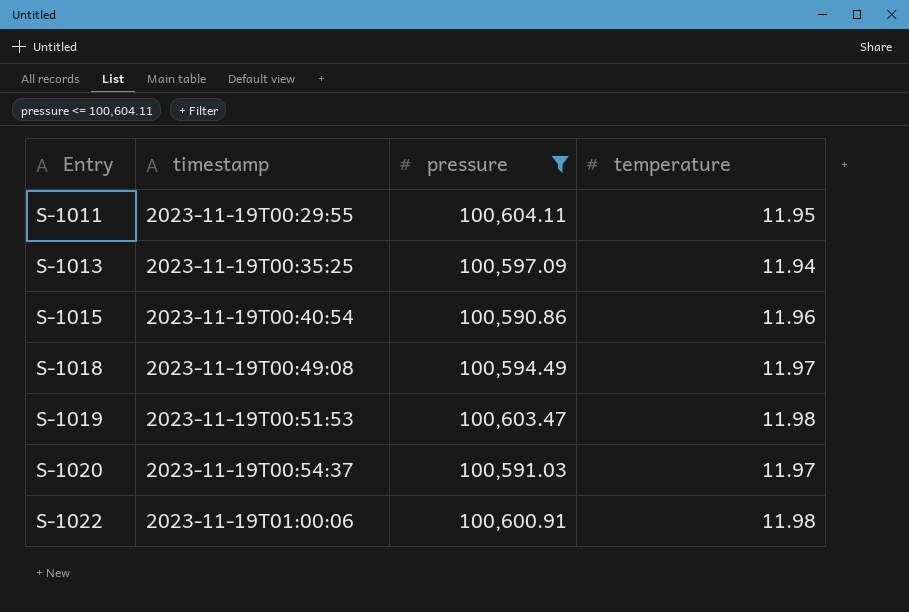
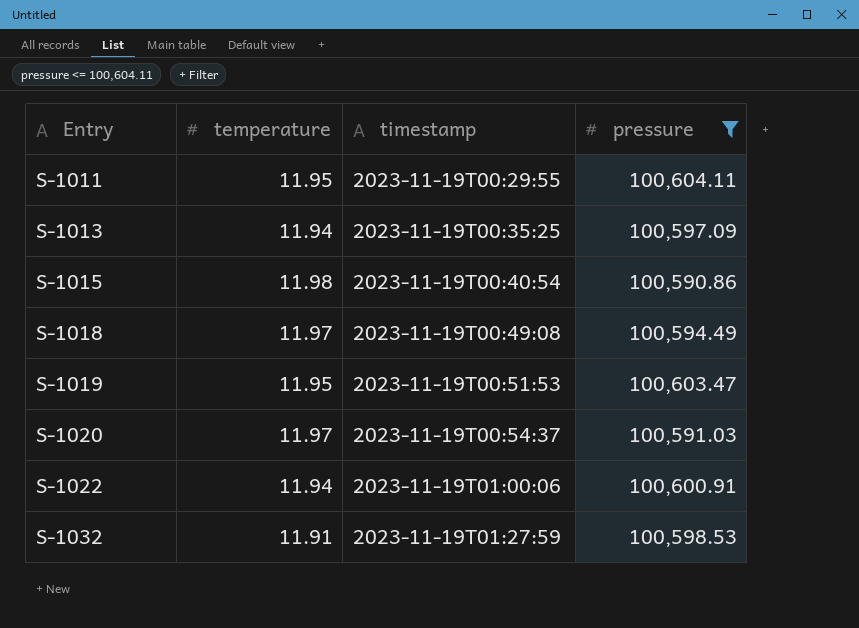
column temperature | position: 4 -> 2
S-1015 | temperature: 11.96 -> 11.98
S-1019 | temperature: 11.98 -> 11.95
S-1022 | temperature: 11.98 -> 11.94
row S-1032: none -> 11.91 | 2023-11-19T01:27:59 | 100,598.53

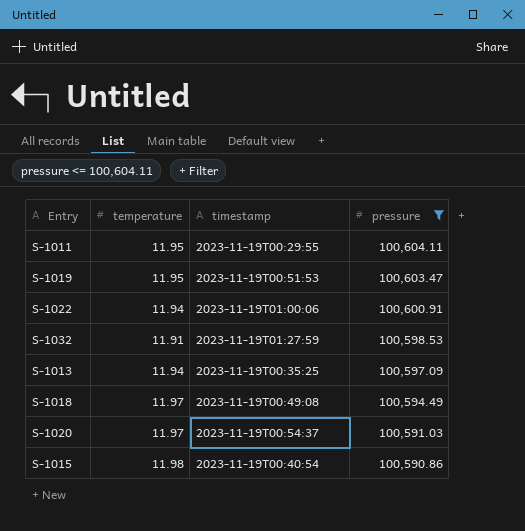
row order: Entry ascending -> pressure descending

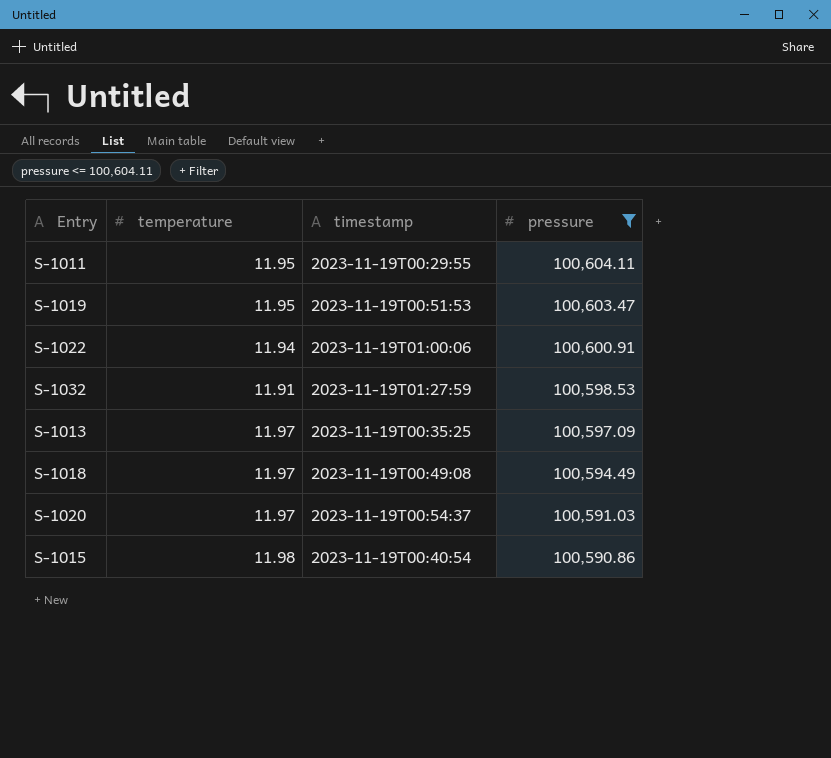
S-1013 | temperature: 11.94 -> 11.97

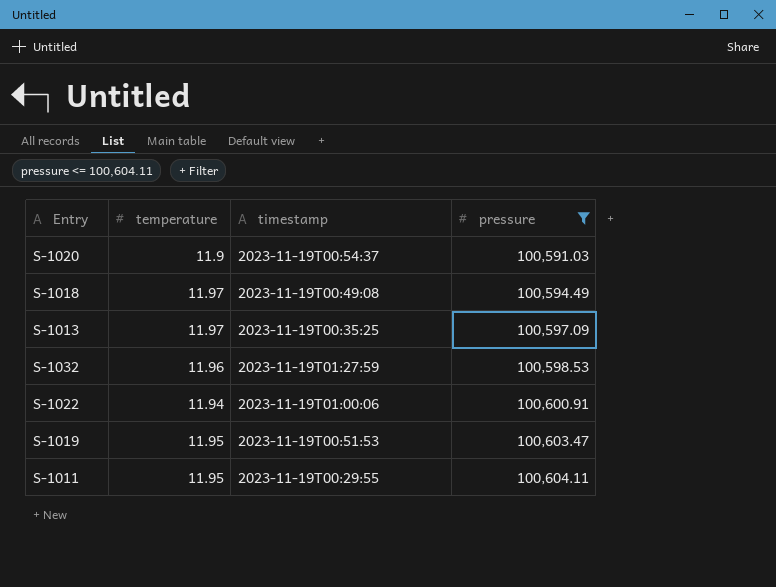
row order: pressure descending -> pressure ascending
row S-1015: 11.98 | 2023-11-19T00:40:54 | 100,590.86 -> none
S-1020 | temperature: 11.97 -> 11.9
S-1032 | temperature: 11.91 -> 11.96

